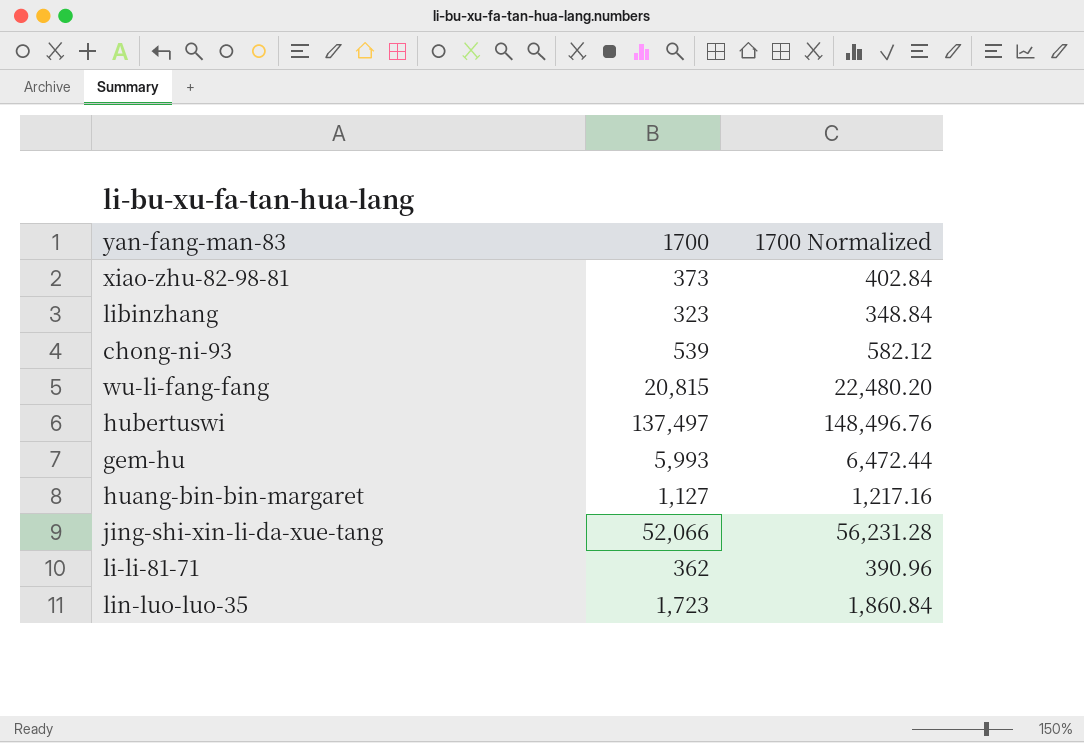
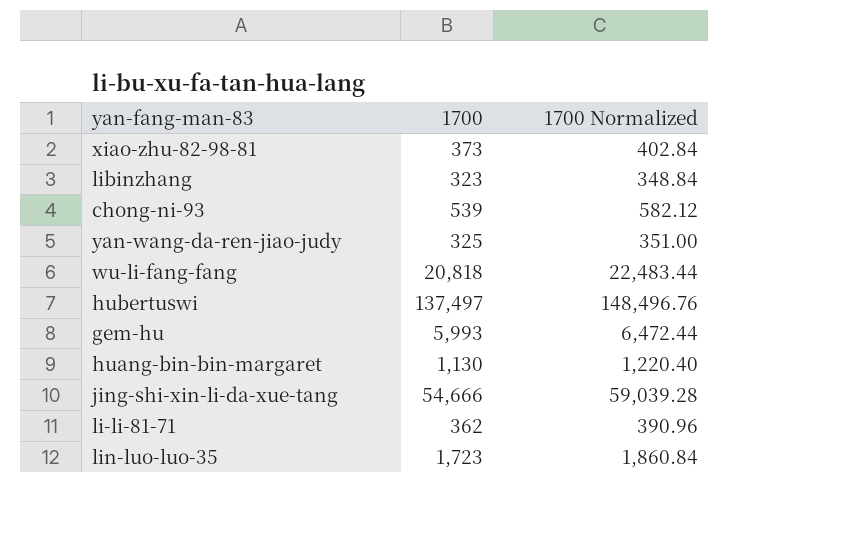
row yan-wang-da-ren-jiao-judy: none -> 325 | 351.00
wu-li-fang-fang | 1700: 20,815 -> 20,818
wu-li-fang-fang | 1700 Normalized: 22,480.20 -> 22,483.44
huang-bin-bin-margaret | 1700: 1,127 -> 1,130
huang-bin-bin-margaret | 1700 Normalized: 1,217.16 -> 1,220.40
jing-shi-xin-li-da-xue-tang | 1700: 52,066 -> 54,666
jing-shi-xin-li-da-xue-tang | 1700 Normalized: 56,231.28 -> 59,039.28

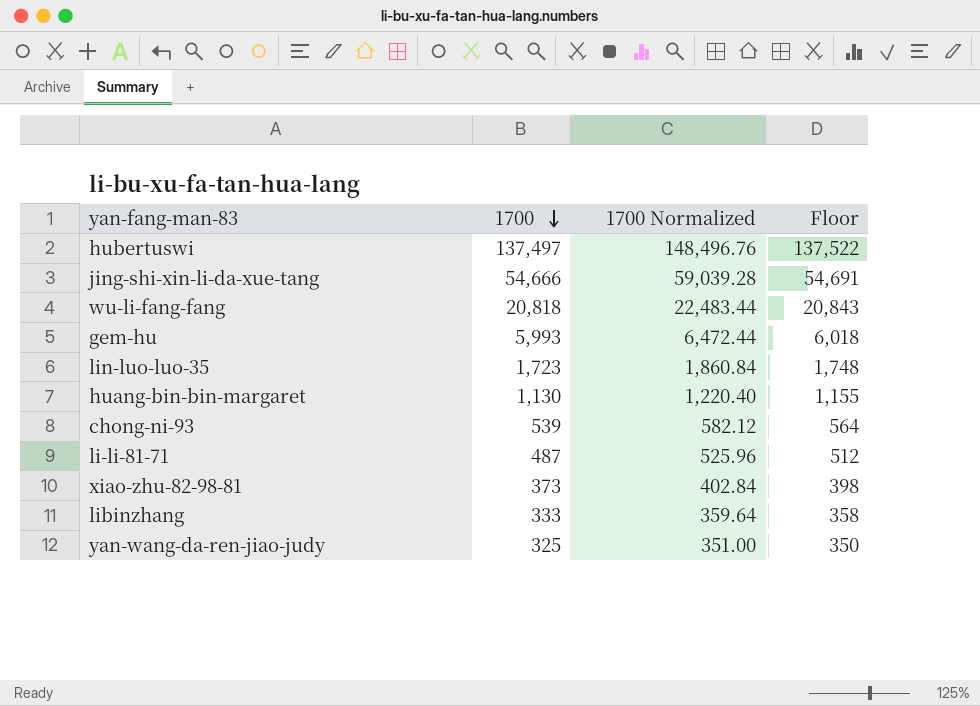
row order: none -> 1700 descending
column Floor | formula: none -> [1700] + 25
li-li-81-71 | 1700: 362 -> 487
li-li-81-71 | 1700 Normalized: 390.96 -> 525.96
libinzhang | 1700: 323 -> 333
libinzhang | 1700 Normalized: 348.84 -> 359.64

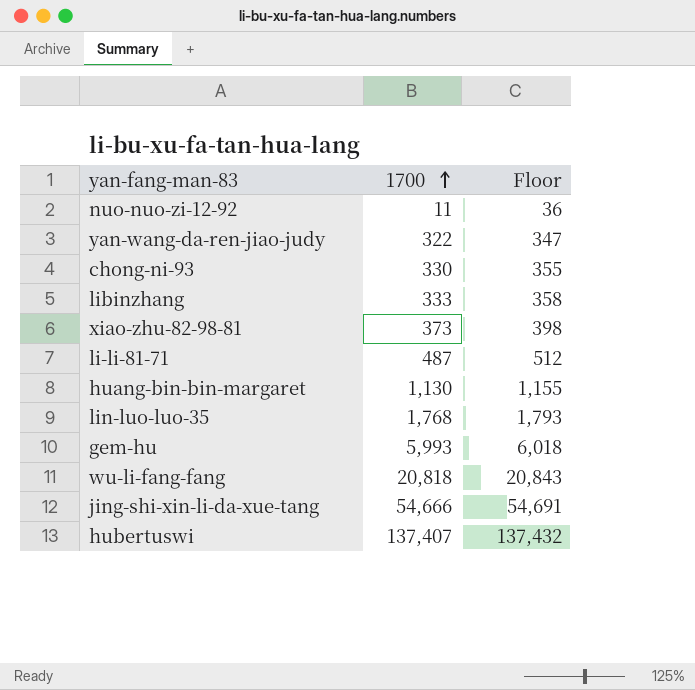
row order: 1700 descending -> 1700 ascending
column 1700 Normalized | formula: [1700] * 1.08 -> none
row nuo-nuo-zi-12-92: none -> 11 | 36
yan-wang-da-ren-jiao-judy | 1700: 325 -> 322
yan-wang-da-ren-jiao-judy | Floor: 350 -> 347
chong-ni-93 | 1700: 539 -> 330
chong-ni-93 | Floor: 564 -> 355
lin-luo-luo-35 | 1700: 1,723 -> 1,768
lin-luo-luo-35 | Floor: 1,748 -> 1,793
hubertuswi | 1700: 137,497 -> 137,407
hubertuswi | Floor: 137,522 -> 137,432

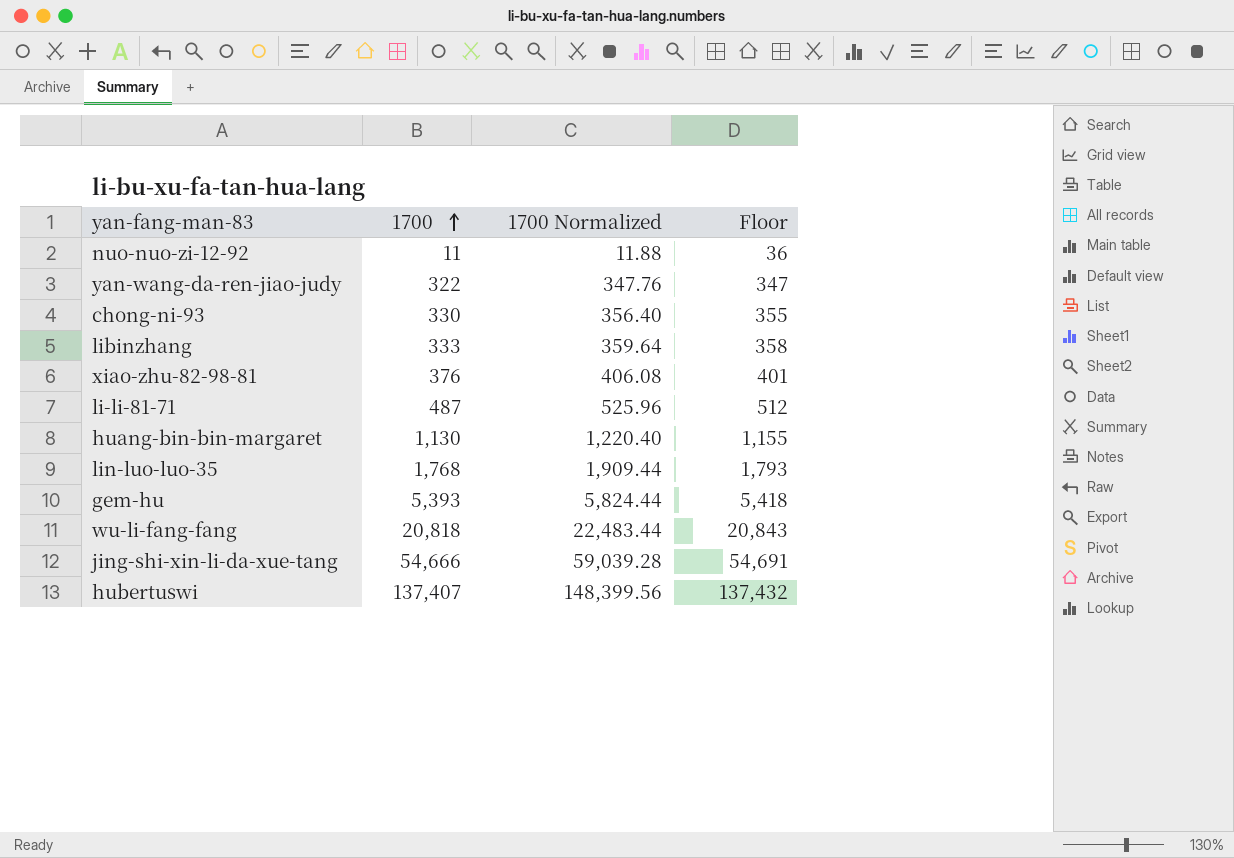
column 1700 Normalized | formula: none -> [1700] * 1.08
xiao-zhu-82-98-81 | 1700: 373 -> 376
xiao-zhu-82-98-81 | Floor: 398 -> 401
gem-hu | 1700: 5,993 -> 5,393
gem-hu | Floor: 6,018 -> 5,418

